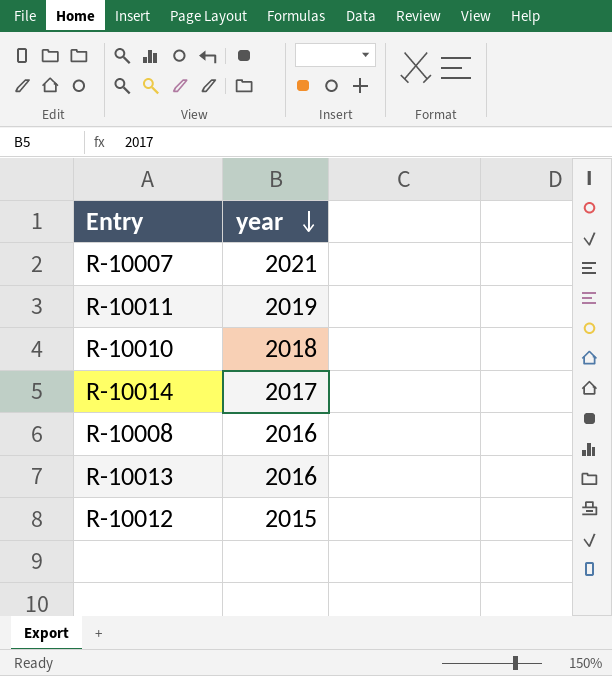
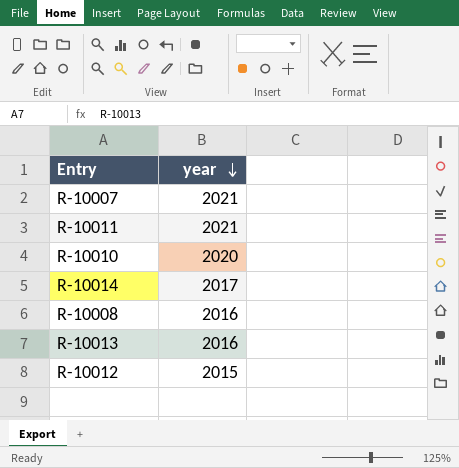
R-10011 | year: 2019 -> 2021
R-10010 | year: 2018 -> 2020

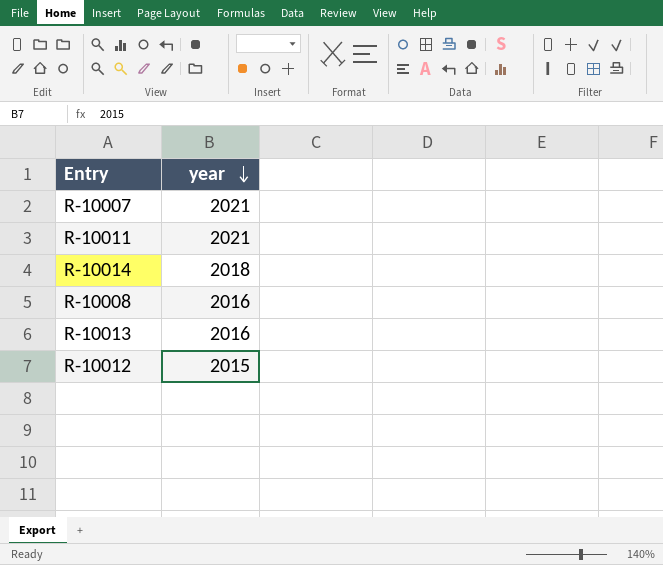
row R-10010: 2020 -> none
R-10014 | year: 2017 -> 2018

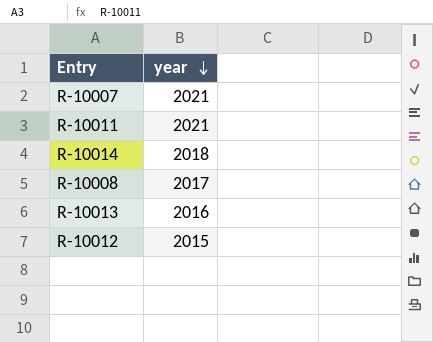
R-10008 | year: 2016 -> 2017

